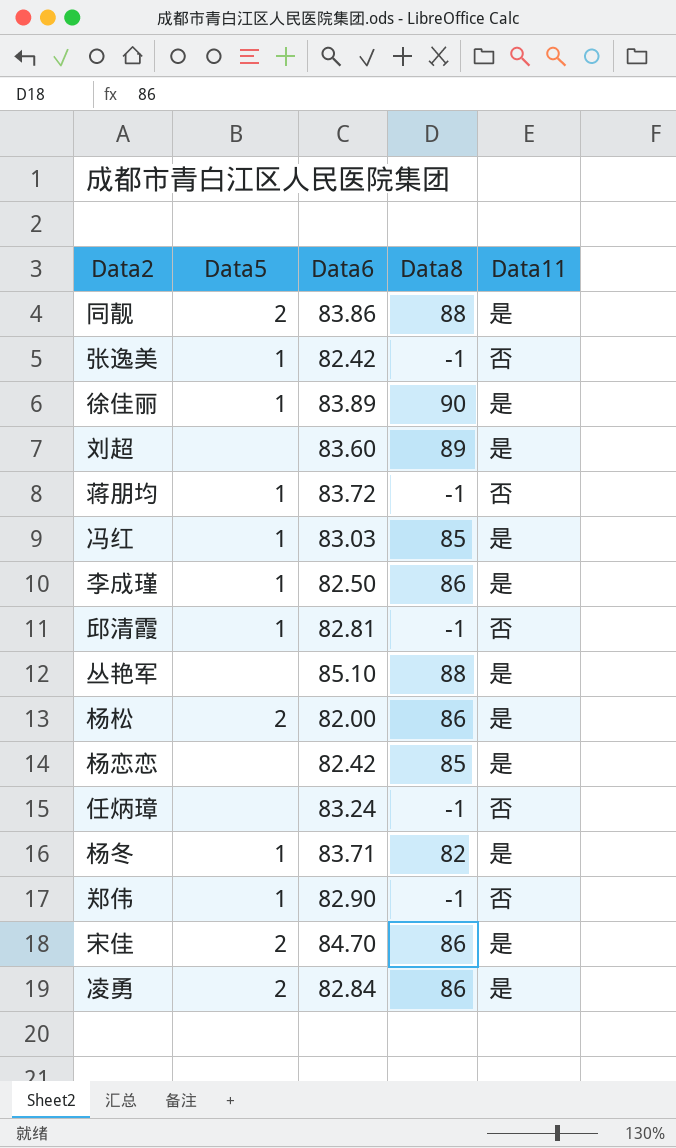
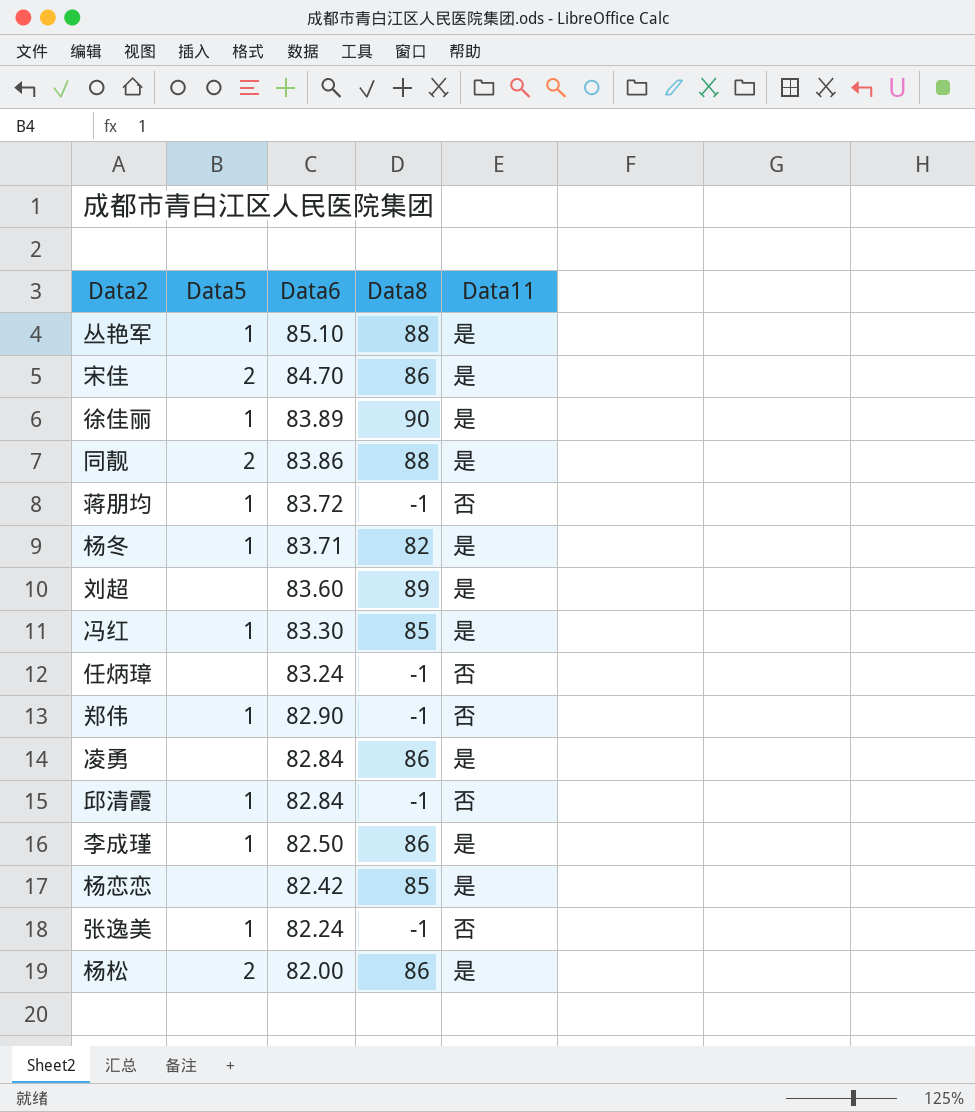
row order: none -> Data6 descending
丛艳军 | Data5: none -> 1
冯红 | Data6: 83.03 -> 83.30
凌勇 | Data5: 2 -> none
邱清霞 | Data6: 82.81 -> 82.84
张逸美 | Data6: 82.42 -> 82.24

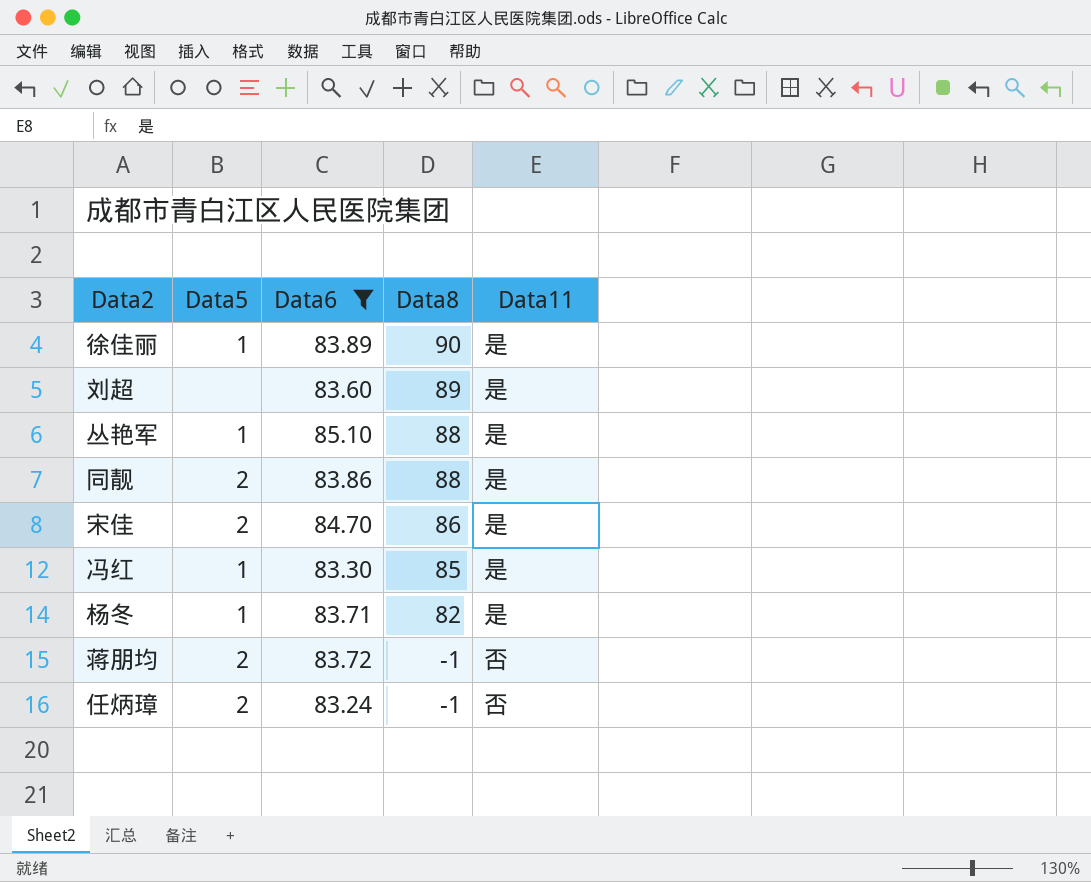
filter: none -> Data6 >= 83.24
row order: Data6 descending -> Data8 descending
蒋朋均 | Data5: 1 -> 2
任炳璋 | Data5: none -> 2

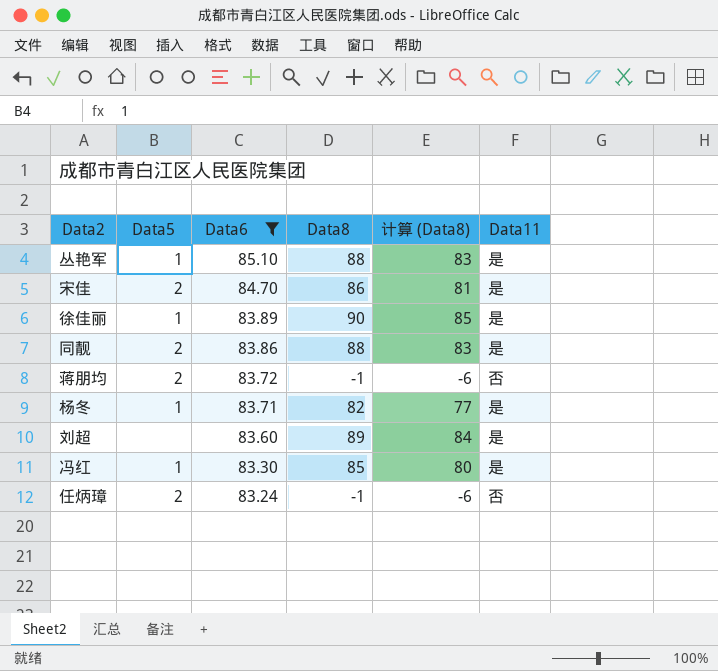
row order: Data8 descending -> Data6 descending
column 计算 (Data8) | formula: none -> [Data8] - 5

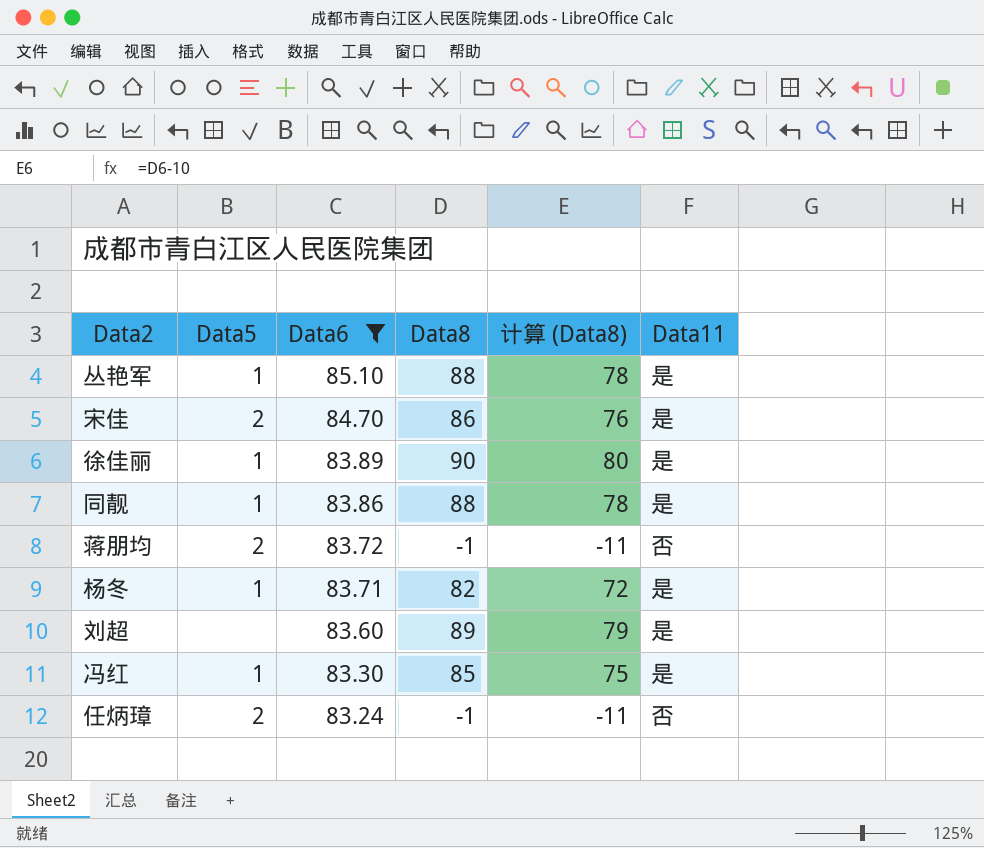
column 计算 (Data8) | formula: [Data8] - 5 -> [Data8] - 10
同靓 | Data5: 2 -> 1

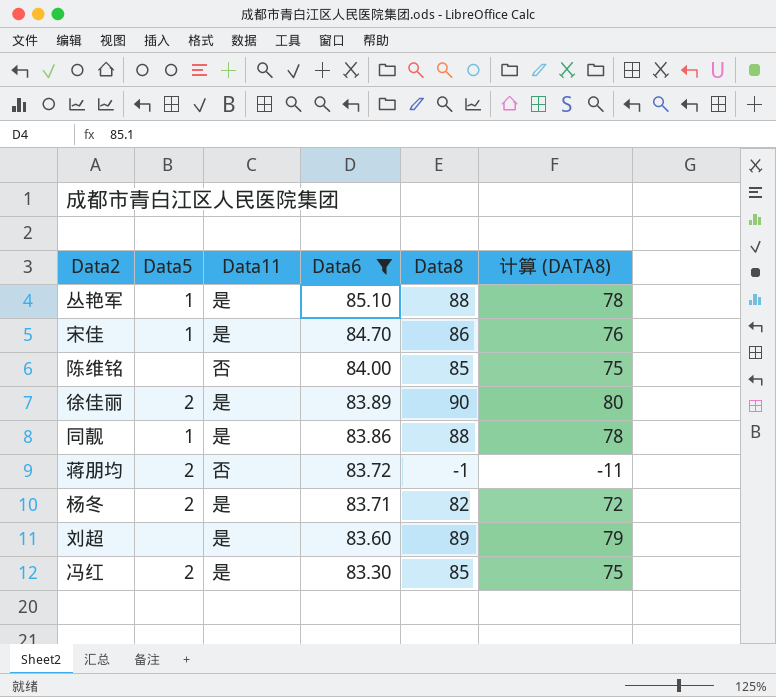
column Data11 | position: 6 -> 3
column name: 计算 (Data8) -> 计算 (DATA8)
row 任炳璋: 2 | 83.24 | -1 | -11 | 否 -> none
宋佳 | Data5: 2 -> 1
row 陈维铭: none -> none | 否 | 84.00 | 85 | 75
徐佳丽 | Data5: 1 -> 2
杨冬 | Data5: 1 -> 2
冯红 | Data5: 1 -> 2

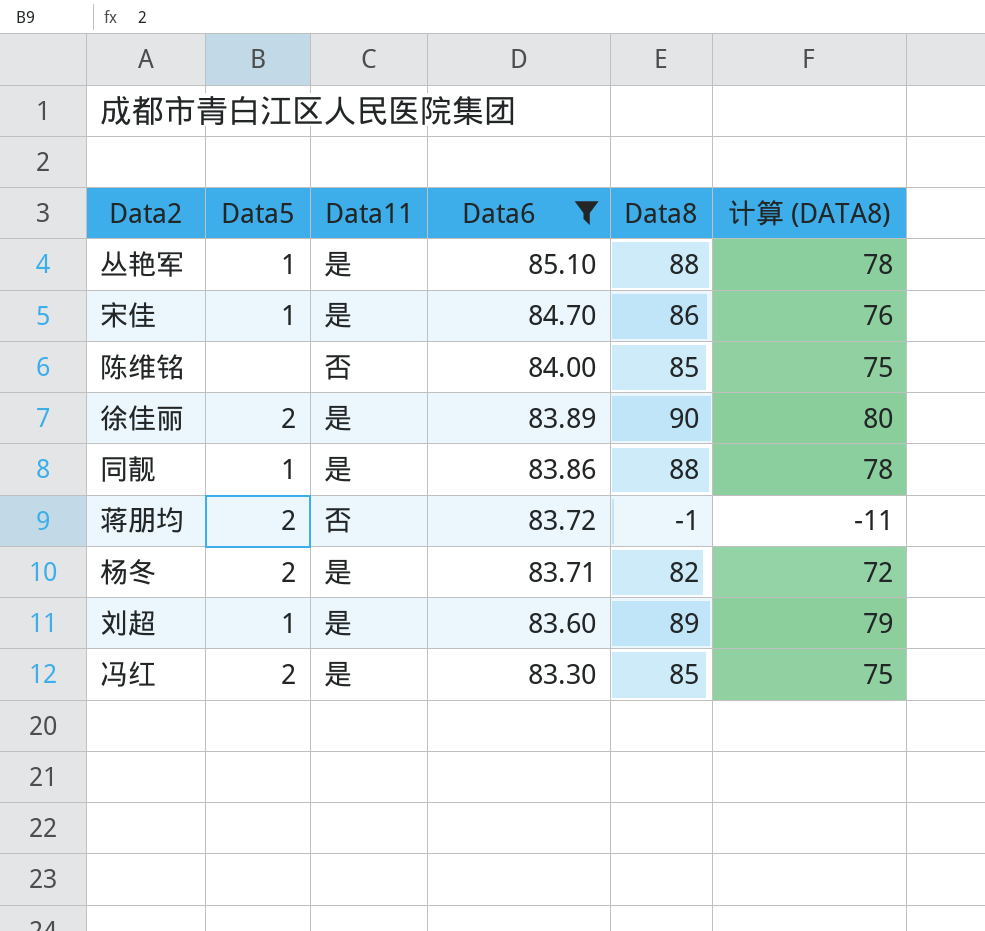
刘超 | Data5: none -> 1

